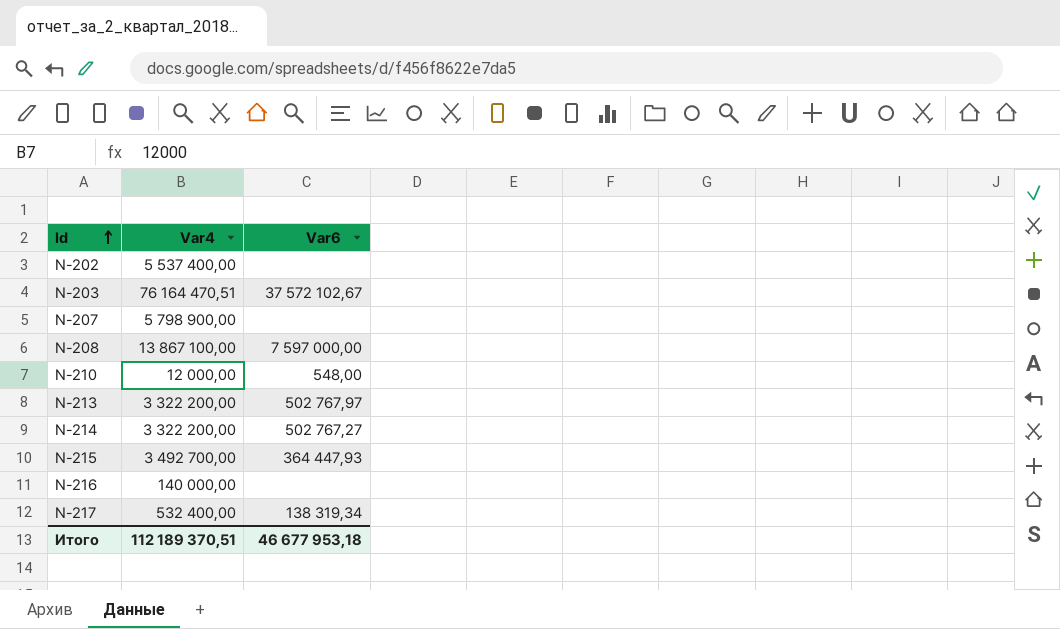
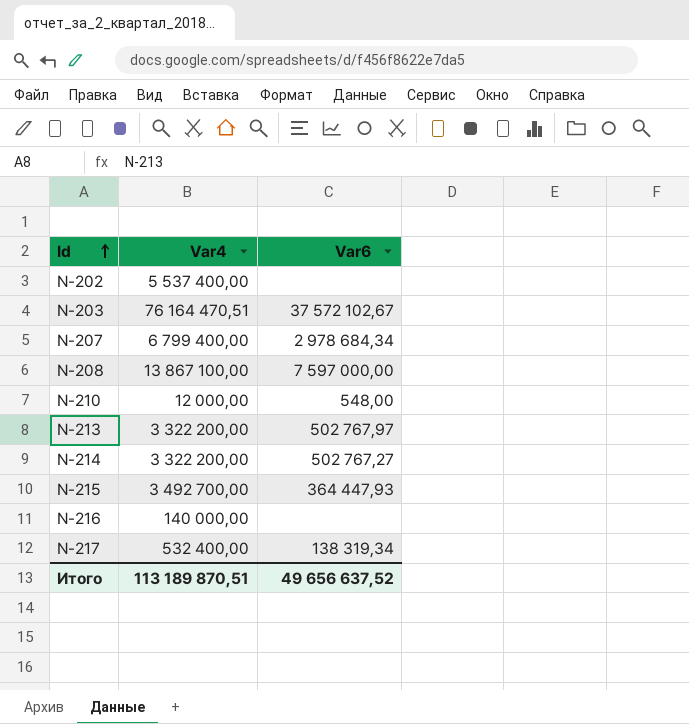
N-207 | Var4: 5 798 900,00 -> 6 799 400,00
N-207 | Var6: none -> 2 978 684,34
Итого | Var4: 112 189 370,51 -> 113 189 870,51
Итого | Var6: 46 677 953,18 -> 49 656 637,52

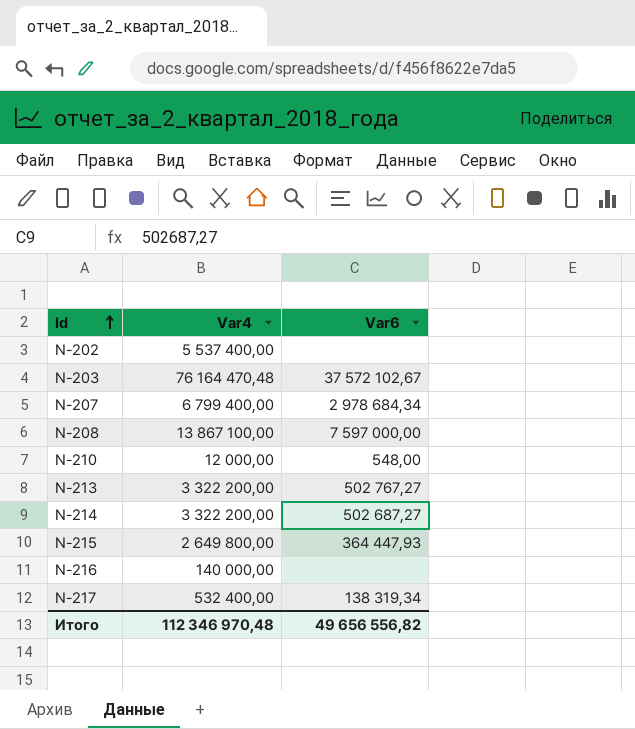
N-203 | Var4: 76 164 470,51 -> 76 164 470,48
N-213 | Var6: 502 767,97 -> 502 767,27
N-214 | Var6: 502 767,27 -> 502 687,27
N-215 | Var4: 3 492 700,00 -> 2 649 800,00
Итого | Var4: 113 189 870,51 -> 112 346 970,48
Итого | Var6: 49 656 637,52 -> 49 656 556,82

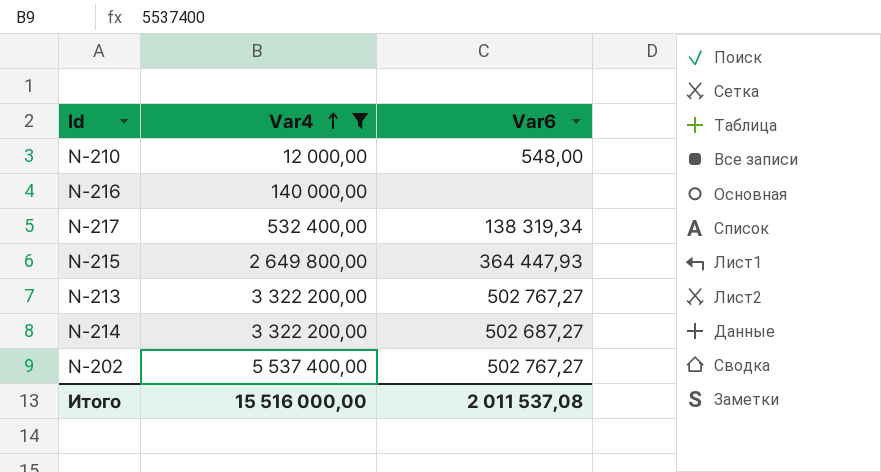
filter: none -> Var4 <= 5 537 400,00
row order: Id ascending -> Var4 ascending
N-202 | Var6: none -> 502 767,27
Итого | Var4: 112 346 970,48 -> 15 516 000,00
Итого | Var6: 49 656 556,82 -> 2 011 537,08

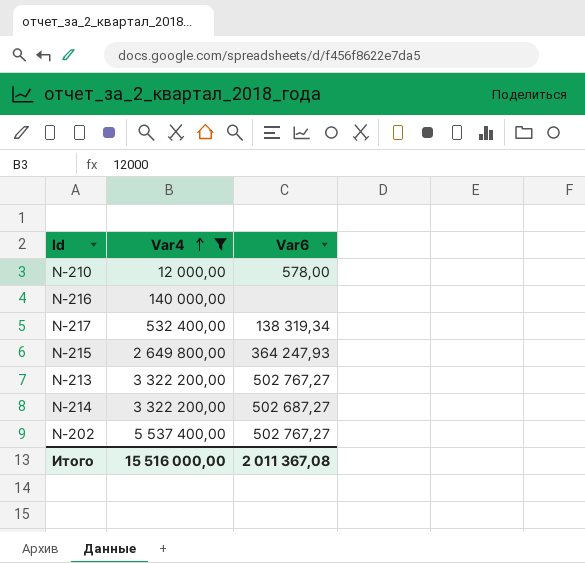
N-210 | Var6: 548,00 -> 578,00
N-215 | Var6: 364 447,93 -> 364 247,93
Итого | Var6: 2 011 537,08 -> 2 011 367,08

